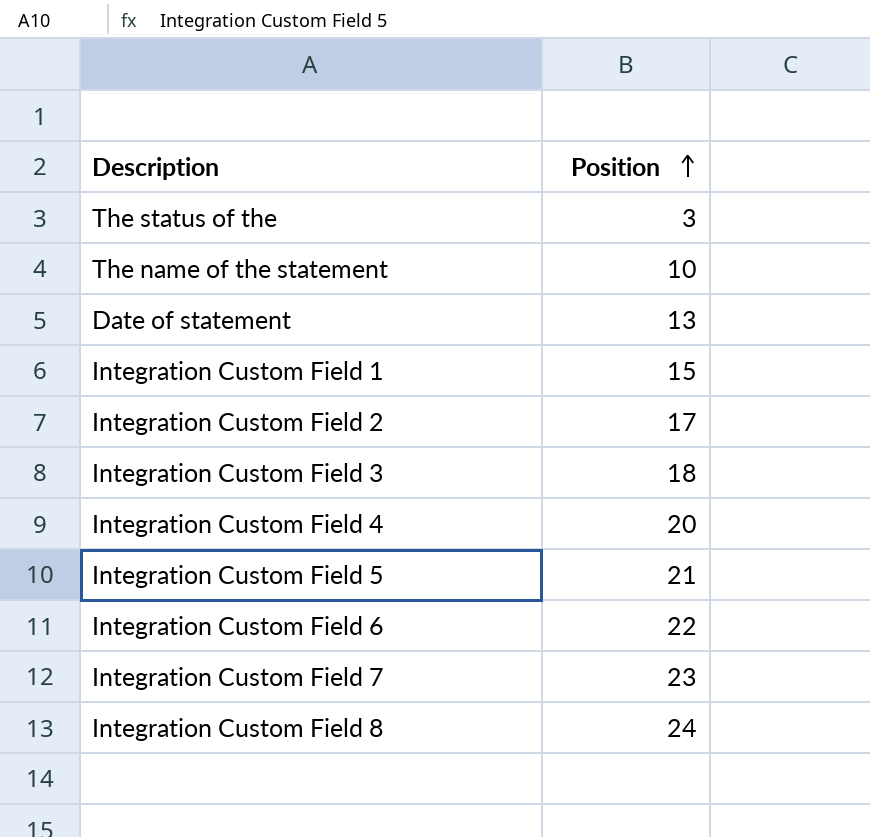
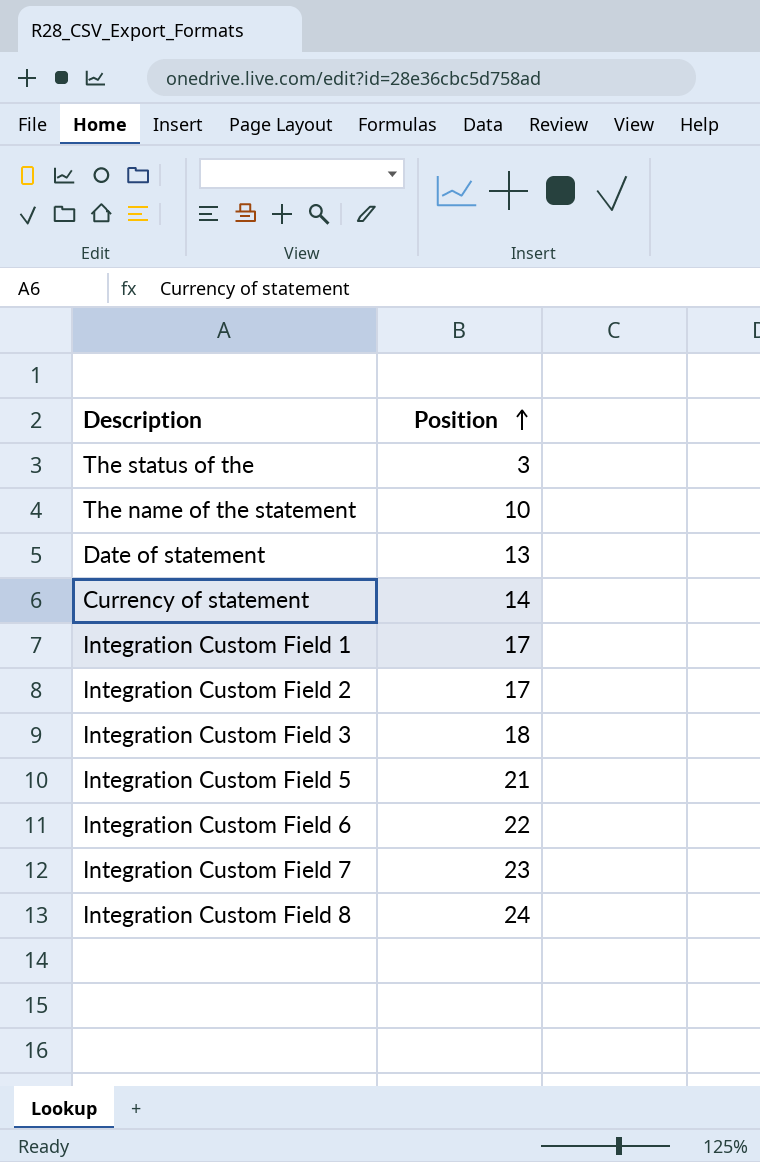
row Integration Custom Field 4: 20 -> none
row Currency of statement: none -> 14
Integration Custom Field 1 | Position: 15 -> 17

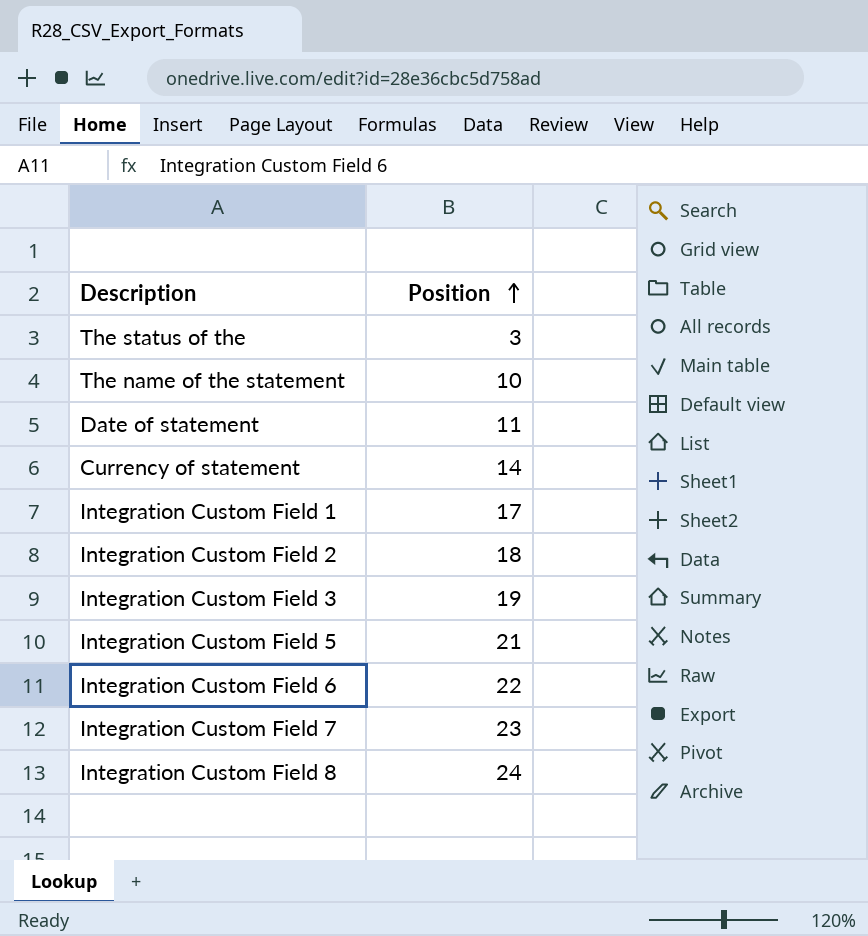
Date of statement | Position: 13 -> 11
Integration Custom Field 2 | Position: 17 -> 18
Integration Custom Field 3 | Position: 18 -> 19

